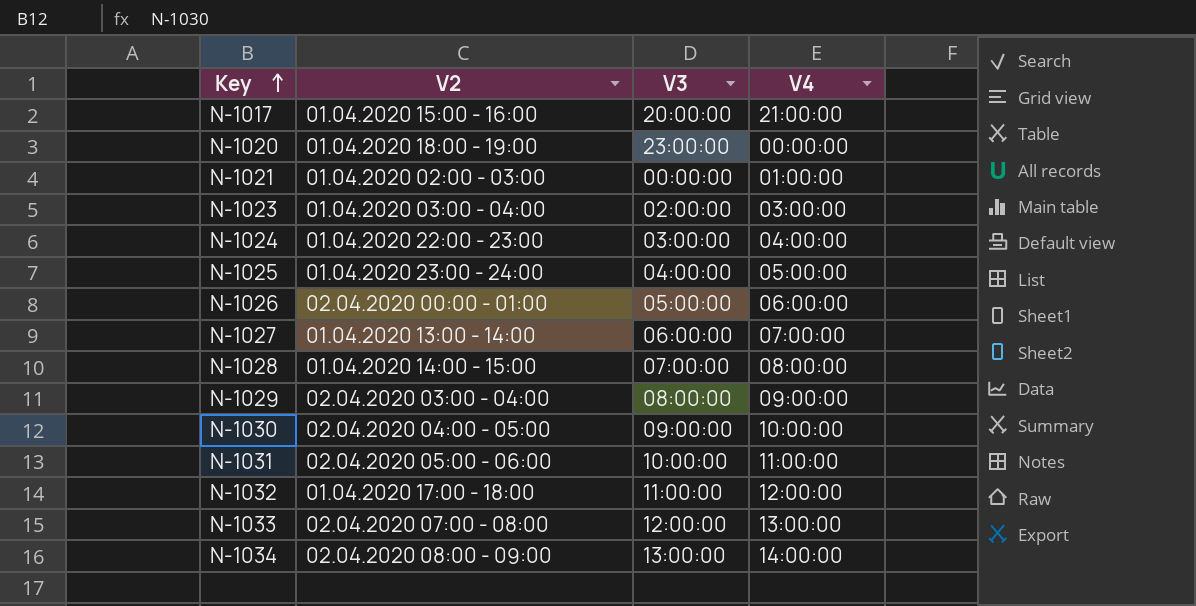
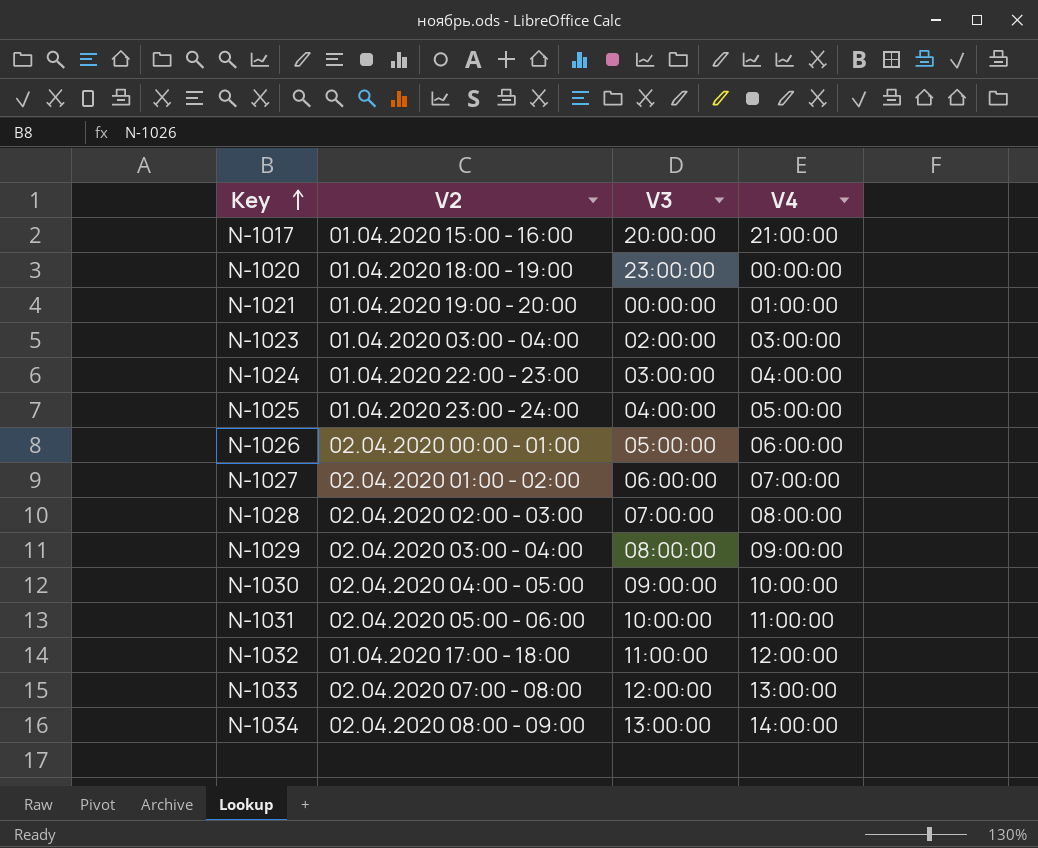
N-1021 | V2: 01.04.2020 02:00 - 03:00 -> 01.04.2020 19:00 - 20:00
N-1027 | V2: 01.04.2020 13:00 - 14:00 -> 02.04.2020 01:00 - 02:00
N-1028 | V2: 01.04.2020 14:00 - 15:00 -> 02.04.2020 02:00 - 03:00

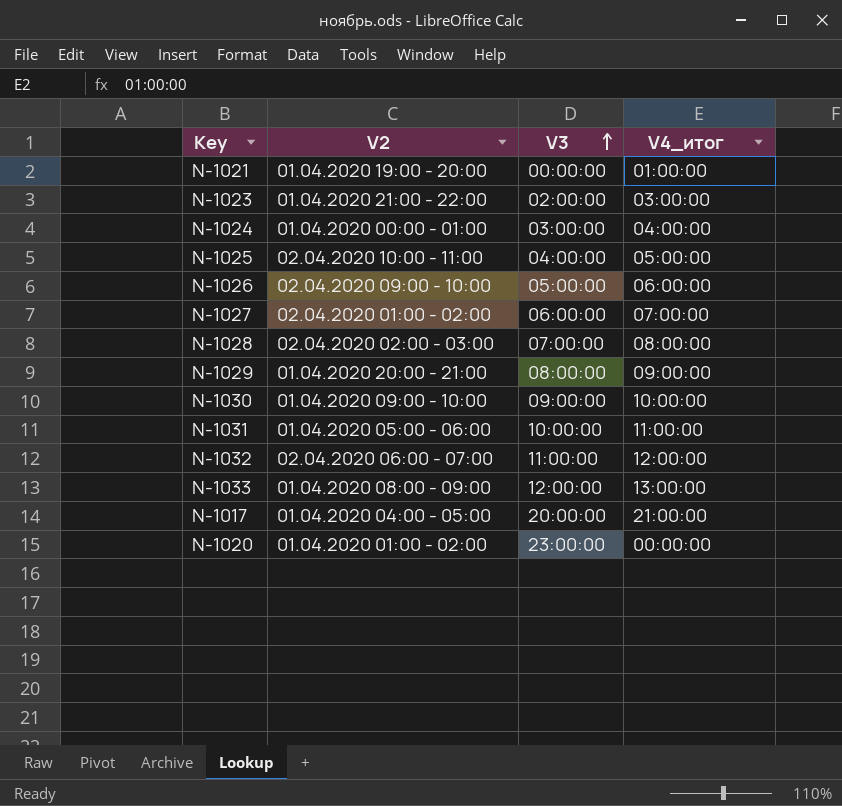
row order: Key ascending -> V3 ascending
column name: V4 -> V4_итог
row N-1034: 02.04.2020 08:00 - 09:00 | 13:00:00 | 14:00:00 -> none
N-1023 | V2: 01.04.2020 03:00 - 04:00 -> 01.04.2020 21:00 - 22:00
N-1024 | V2: 01.04.2020 22:00 - 23:00 -> 01.04.2020 00:00 - 01:00
N-1025 | V2: 01.04.2020 23:00 - 24:00 -> 02.04.2020 10:00 - 11:00
N-1026 | V2: 02.04.2020 00:00 - 01:00 -> 02.04.2020 09:00 - 10:00
N-1029 | V2: 02.04.2020 03:00 - 04:00 -> 01.04.2020 20:00 - 21:00
N-1030 | V2: 02.04.2020 04:00 - 05:00 -> 01.04.2020 09:00 - 10:00
N-1031 | V2: 02.04.2020 05:00 - 06:00 -> 01.04.2020 05:00 - 06:00
N-1032 | V2: 01.04.2020 17:00 - 18:00 -> 02.04.2020 06:00 - 07:00
N-1033 | V2: 02.04.2020 07:00 - 08:00 -> 01.04.2020 08:00 - 09:00
N-1017 | V2: 01.04.2020 15:00 - 16:00 -> 01.04.2020 04:00 - 05:00
N-1020 | V2: 01.04.2020 18:00 - 19:00 -> 01.04.2020 01:00 - 02:00

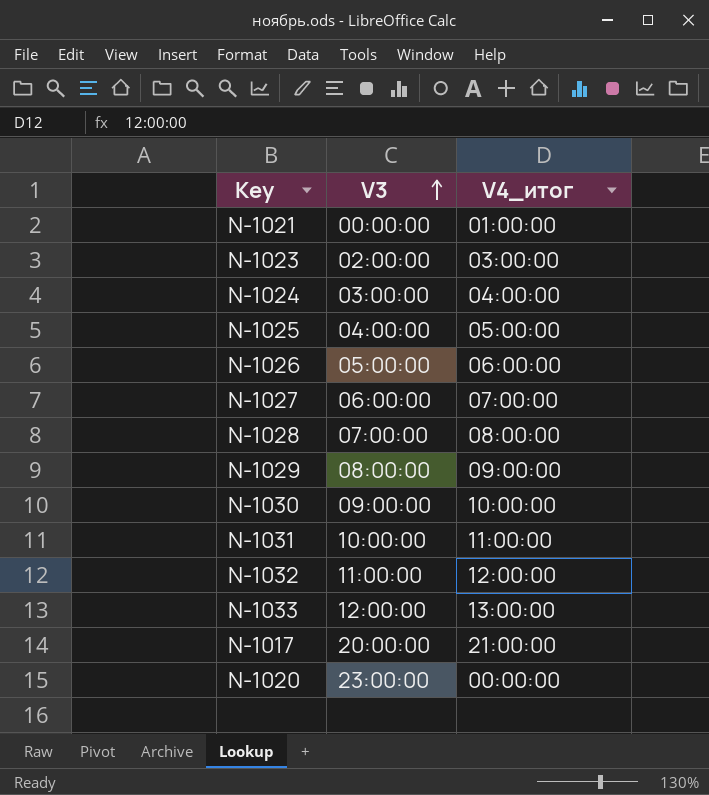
column V2 | position: 2 -> none

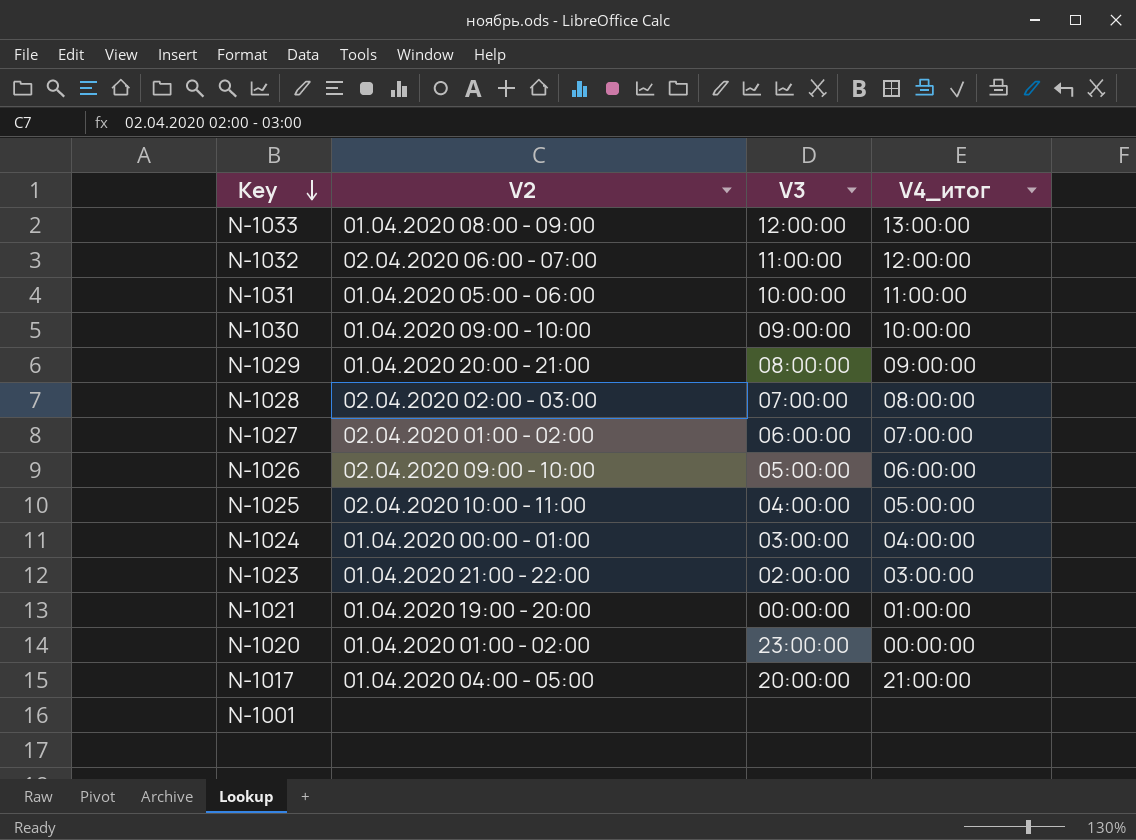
row order: V3 ascending -> Key descending
column V2 | position: none -> 2
row N-1001: none -> none | none | none

